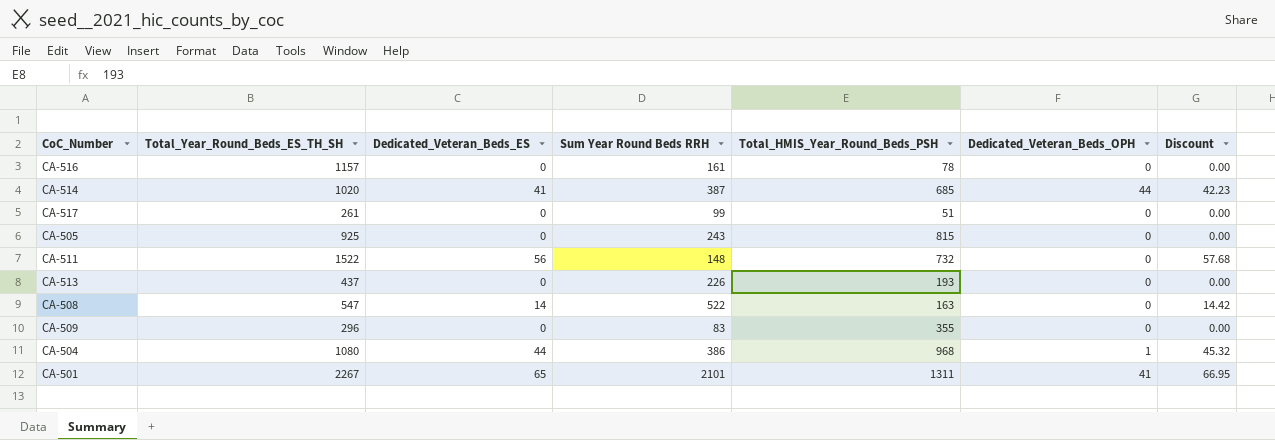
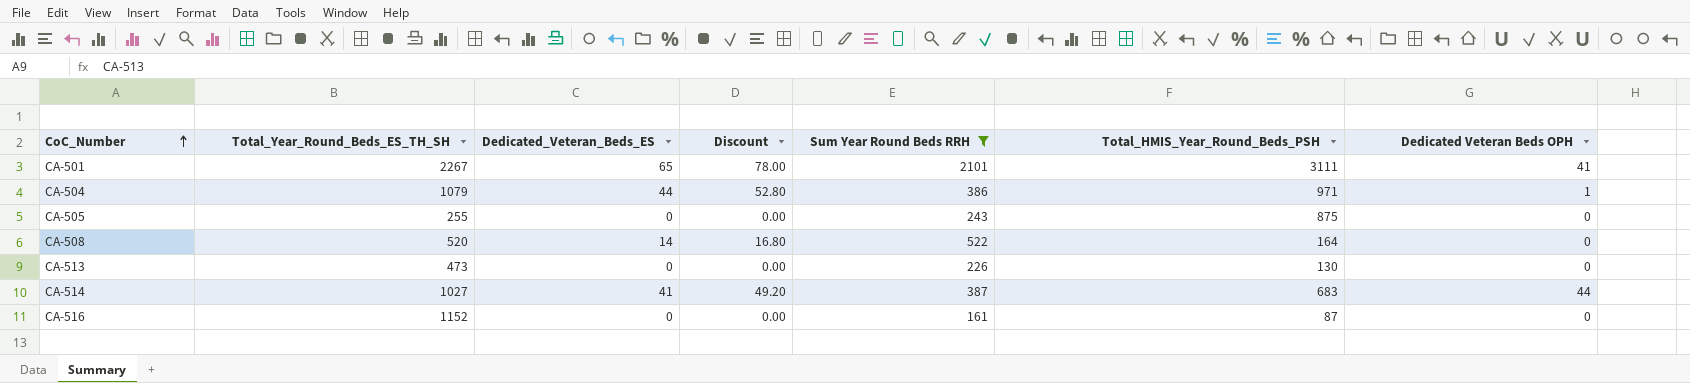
filter: none -> Sum Year Round Beds RRH >= 161
row order: none -> CoC_Number ascending
column Discount | formula: [Dedicated_Veteran_Beds_ES] * 1.03 -> [Dedicated_Veteran_Beds_ES] * 1.2
column Discount | position: 7 -> 4
column name: Dedicated_Veteran_Beds_OPH -> Dedicated Veteran Beds OPH
CA-501 | Total_HMIS_Year_Round_Beds_PSH: 1311 -> 3111
CA-504 | Total_Year_Round_Beds_ES_TH_SH: 1080 -> 1079
CA-504 | Total_HMIS_Year_Round_Beds_PSH: 968 -> 971
CA-505 | Total_Year_Round_Beds_ES_TH_SH: 925 -> 255
CA-505 | Total_HMIS_Year_Round_Beds_PSH: 815 -> 875
CA-508 | Total_Year_Round_Beds_ES_TH_SH: 547 -> 520
CA-508 | Total_HMIS_Year_Round_Beds_PSH: 163 -> 164
CA-513 | Total_Year_Round_Beds_ES_TH_SH: 437 -> 473
CA-513 | Total_HMIS_Year_Round_Beds_PSH: 193 -> 130
CA-514 | Total_Year_Round_Beds_ES_TH_SH: 1020 -> 1027
CA-514 | Total_HMIS_Year_Round_Beds_PSH: 685 -> 683
CA-516 | Total_Year_Round_Beds_ES_TH_SH: 1157 -> 1152
CA-516 | Total_HMIS_Year_Round_Beds_PSH: 78 -> 87

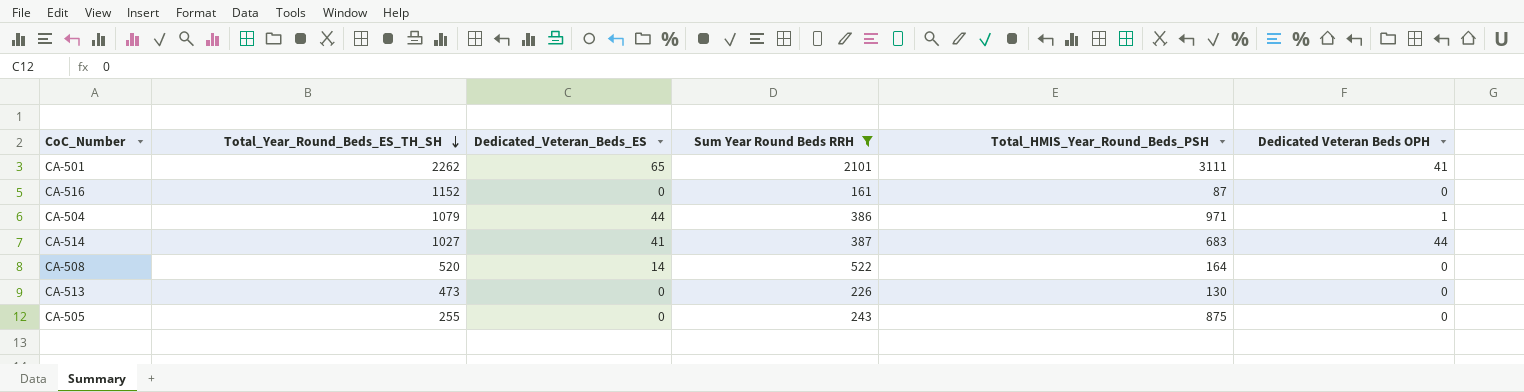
row order: CoC_Number ascending -> Total_Year_Round_Beds_ES_TH_SH descending
column Discount | formula: [Dedicated_Veteran_Beds_ES] * 1.2 -> none
CA-501 | Total_Year_Round_Beds_ES_TH_SH: 2267 -> 2262

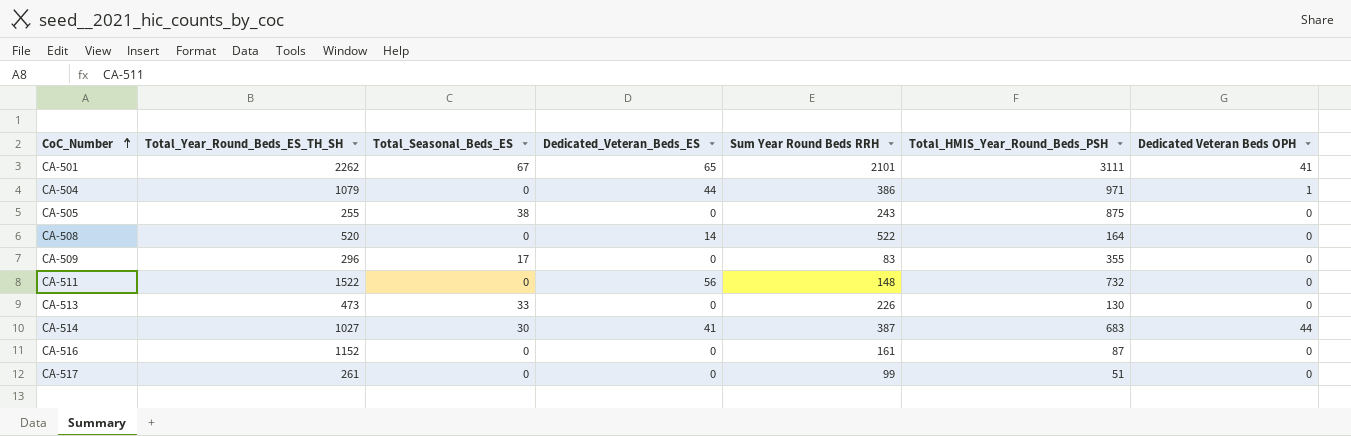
filter: Sum Year Round Beds RRH >= 161 -> none
row order: Total_Year_Round_Beds_ES_TH_SH descending -> CoC_Number ascending
column Total_Seasonal_Beds_ES | position: none -> 3

